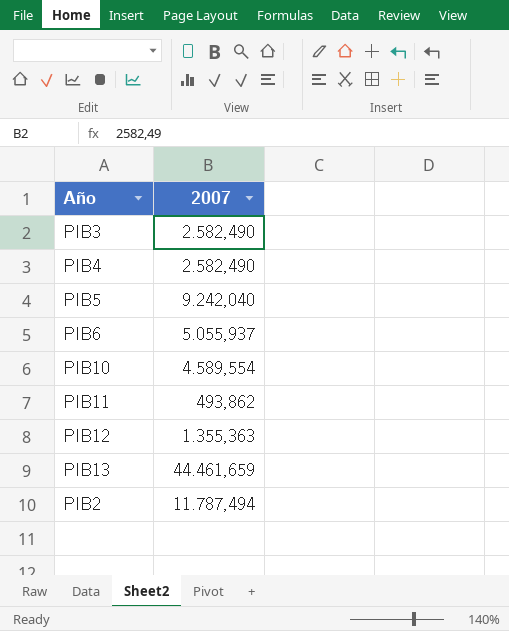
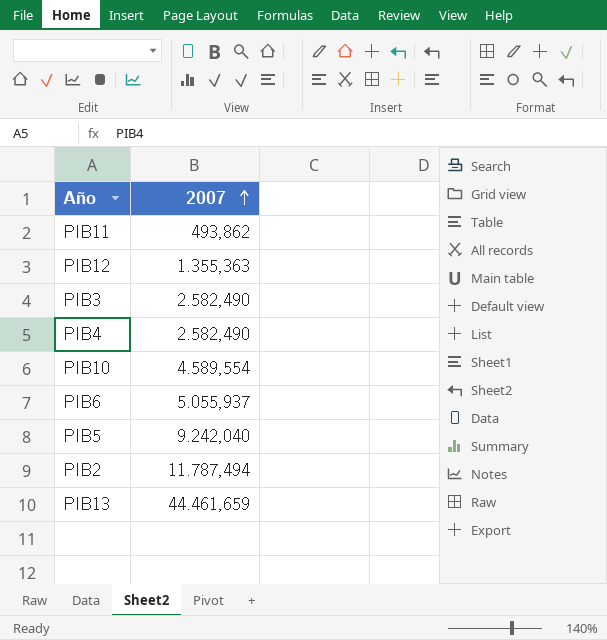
row order: none -> 2007 ascending

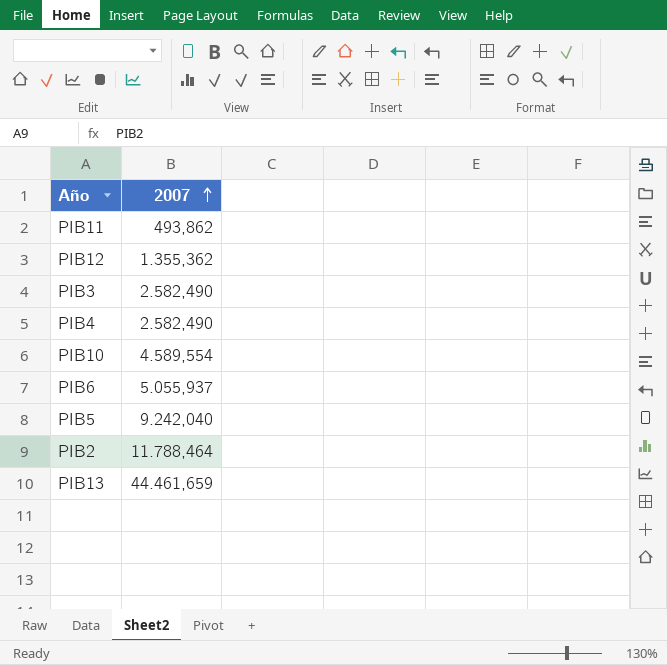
PIB12 | 2007: 1.355,363 -> 1.355,362
PIB2 | 2007: 11.787,494 -> 11.788,464

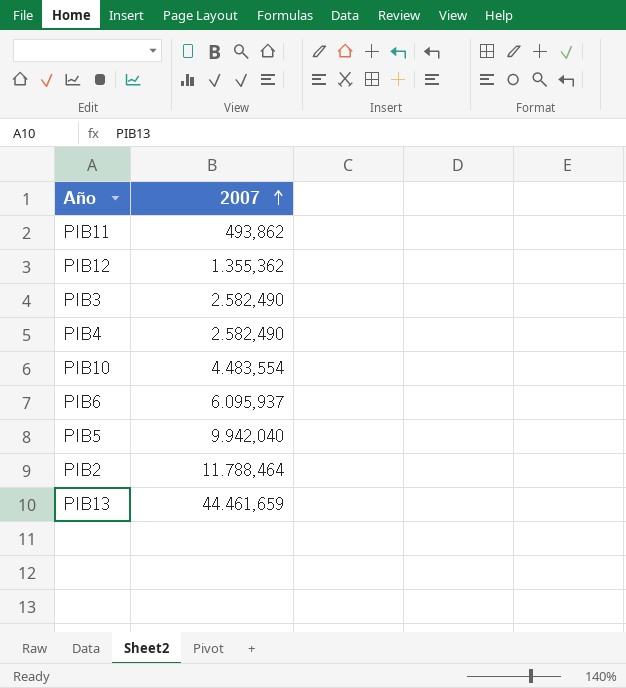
PIB10 | 2007: 4.589,554 -> 4.483,554
PIB6 | 2007: 5.055,937 -> 6.095,937
PIB5 | 2007: 9.242,040 -> 9.942,040

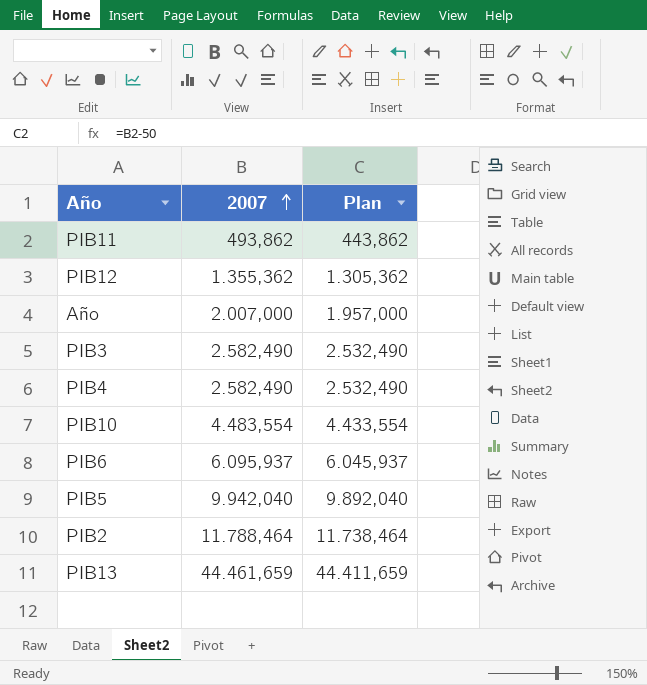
column Plan | formula: none -> [2007] - 50
row Año: none -> 2.007,000 | 1.957,000

